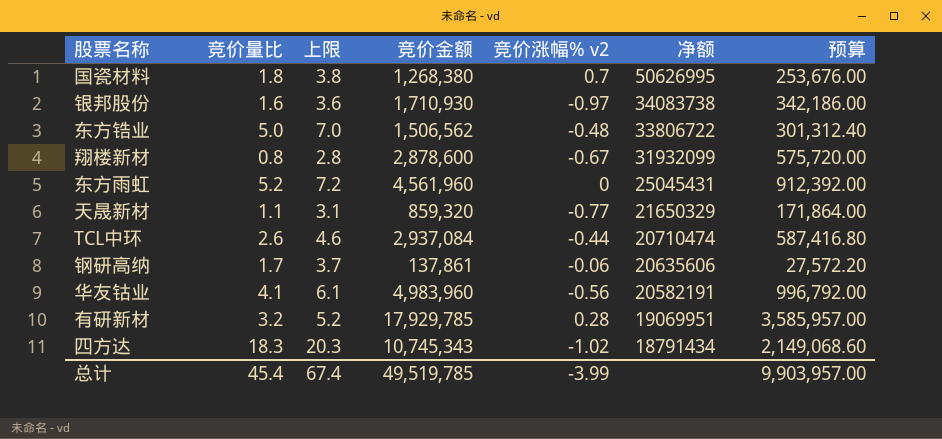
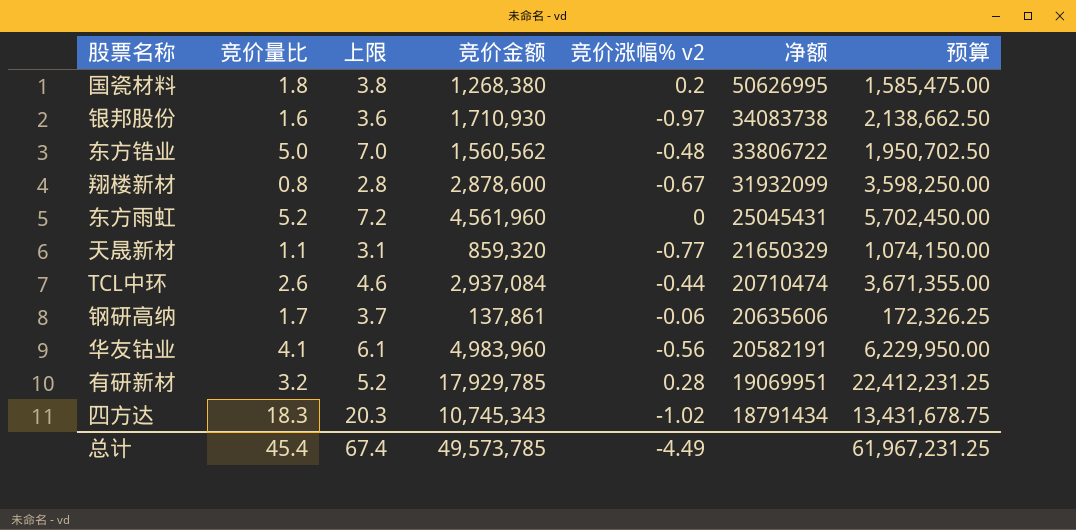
column 预算 | formula: [竞价金额] * 0.2 -> [竞价金额] * 1.25
国瓷材料 | 竞价涨幅% v2: 0.7 -> 0.2
东方锆业 | 竞价金额: 1,506,562 -> 1,560,562
总计 | 竞价金额: 49,519,785 -> 49,573,785
总计 | 竞价涨幅% v2: -3.99 -> -4.49
总计 | 预算: 9,903,957.00 -> 61,967,231.25

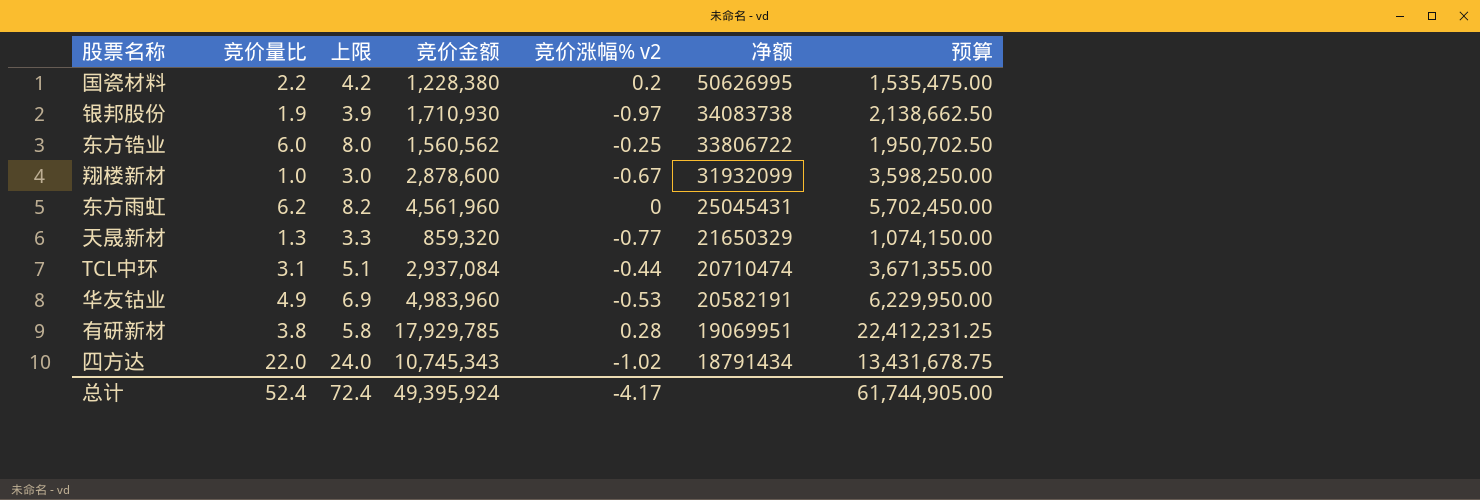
row 钢研高纳: 1.7 | 3.7 | 137,861 | -0.06 | 20635606 | 172,326.25 -> none
国瓷材料 | 竞价量比: 1.8 -> 2.2
国瓷材料 | 上限: 3.8 -> 4.2
国瓷材料 | 竞价金额: 1,268,380 -> 1,228,380
国瓷材料 | 预算: 1,585,475.00 -> 1,535,475.00
银邦股份 | 竞价量比: 1.6 -> 1.9
银邦股份 | 上限: 3.6 -> 3.9
东方锆业 | 竞价量比: 5.0 -> 6.0
东方锆业 | 上限: 7.0 -> 8.0
东方锆业 | 竞价涨幅% v2: -0.48 -> -0.25
翔楼新材 | 竞价量比: 0.8 -> 1.0
翔楼新材 | 上限: 2.8 -> 3.0
东方雨虹 | 竞价量比: 5.2 -> 6.2
东方雨虹 | 上限: 7.2 -> 8.2
天晟新材 | 竞价量比: 1.1 -> 1.3
天晟新材 | 上限: 3.1 -> 3.3
TCL中环 | 竞价量比: 2.6 -> 3.1
TCL中环 | 上限: 4.6 -> 5.1
华友钴业 | 竞价量比: 4.1 -> 4.9
华友钴业 | 上限: 6.1 -> 6.9
华友钴业 | 竞价涨幅% v2: -0.56 -> -0.53
有研新材 | 竞价量比: 3.2 -> 3.8
有研新材 | 上限: 5.2 -> 5.8
四方达 | 竞价量比: 18.3 -> 22.0
四方达 | 上限: 20.3 -> 24.0
总计 | 竞价量比: 45.4 -> 52.4
总计 | 上限: 67.4 -> 72.4
总计 | 竞价金额: 49,573,785 -> 49,395,924
总计 | 竞价涨幅% v2: -4.49 -> -4.17
总计 | 预算: 61,967,231.25 -> 61,744,905.00

